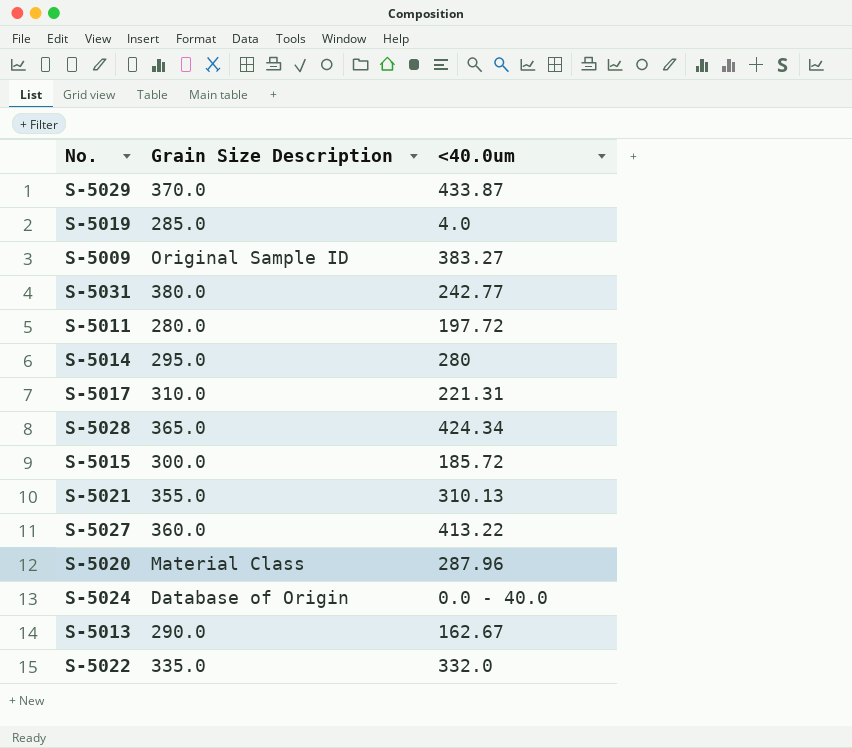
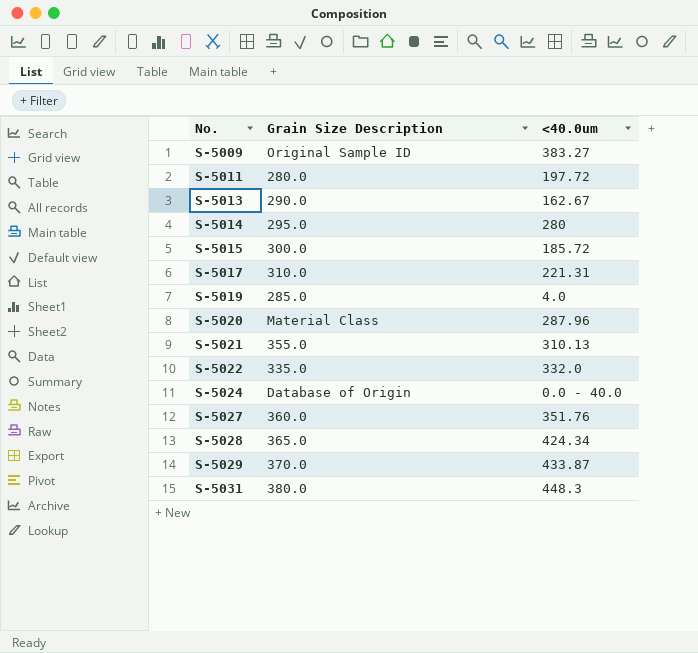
row order: none -> No. ascending
S-5027 | <40.0um: 413.22 -> 351.76
S-5031 | <40.0um: 242.77 -> 448.3

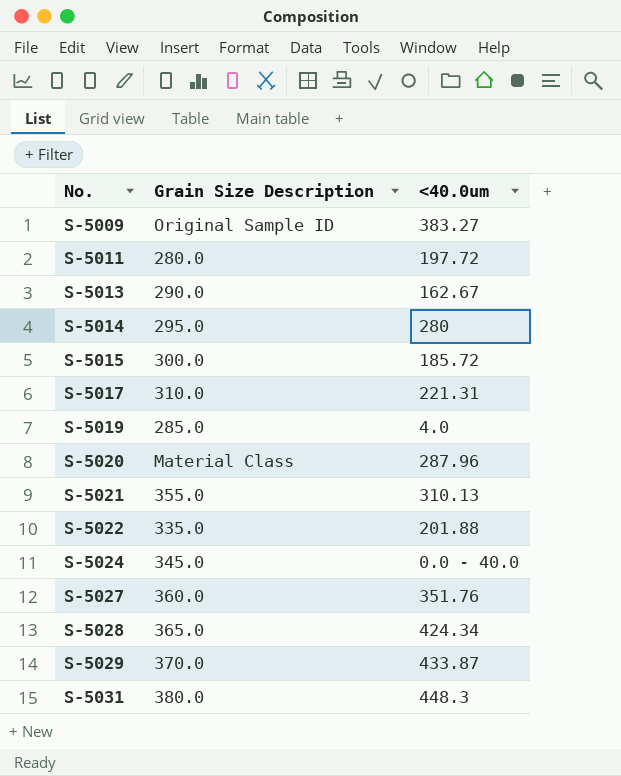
S-5022 | <40.0um: 332.0 -> 201.88
S-5024 | Grain Size Description: Database of Origin -> 345.0

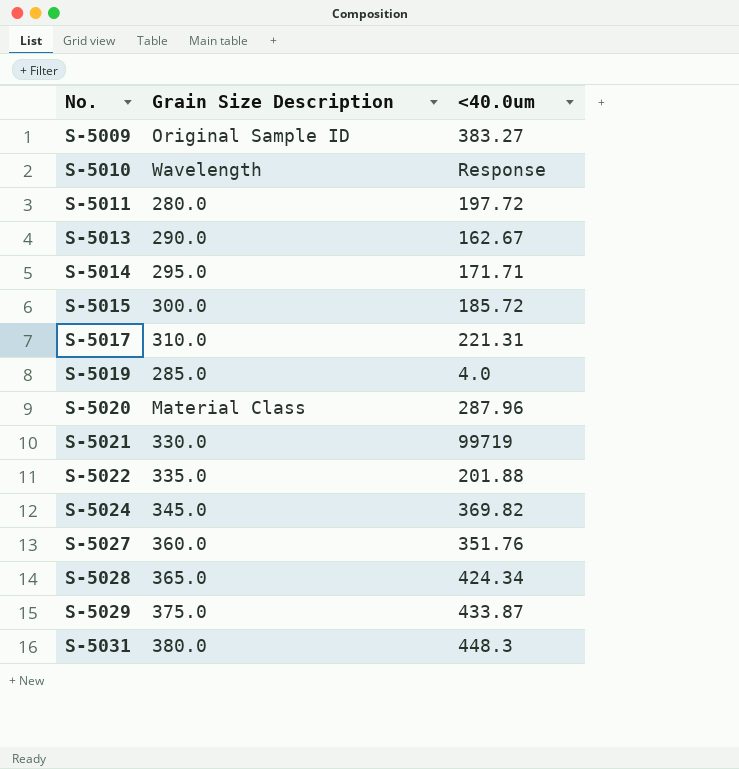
row S-5010: none -> Wavelength | Response
S-5014 | <40.0um: 280 -> 171.71
S-5021 | Grain Size Description: 355.0 -> 330.0
S-5021 | <40.0um: 310.13 -> 99719
S-5024 | <40.0um: 0.0 - 40.0 -> 369.82
S-5029 | Grain Size Description: 370.0 -> 375.0

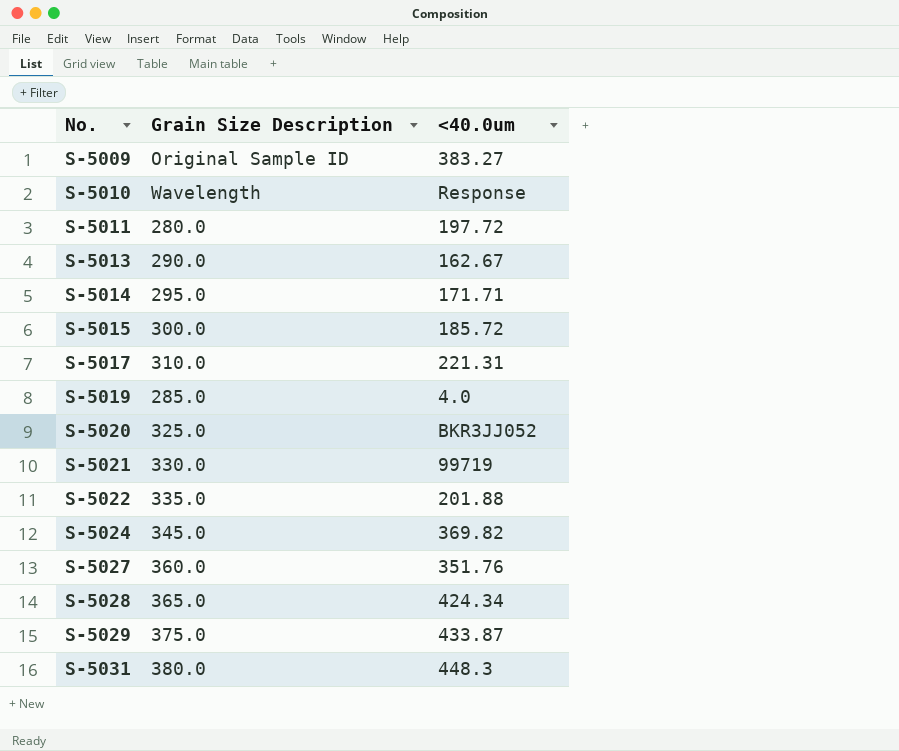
S-5020 | Grain Size Description: Material Class -> 325.0
S-5020 | <40.0um: 287.96 -> BKR3JJ052

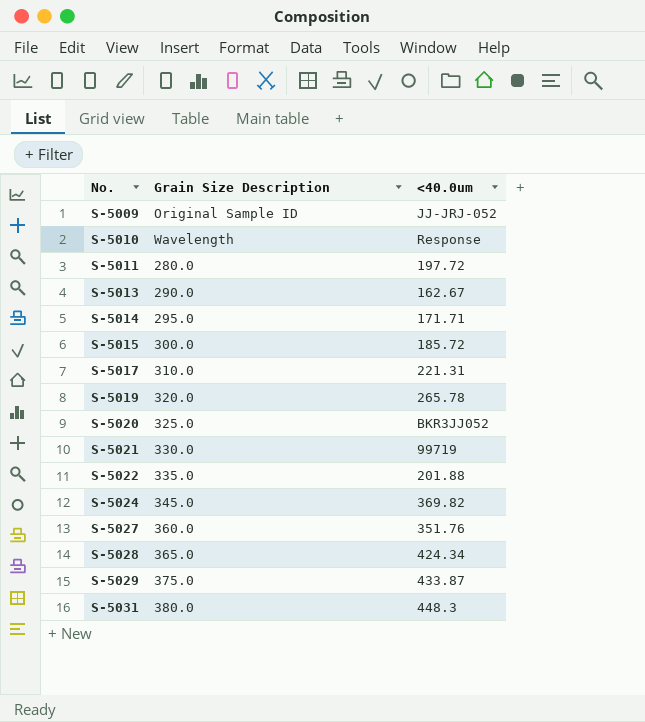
S-5009 | <40.0um: 383.27 -> JJ-JRJ-052
S-5019 | Grain Size Description: 285.0 -> 320.0
S-5019 | <40.0um: 4.0 -> 265.78

